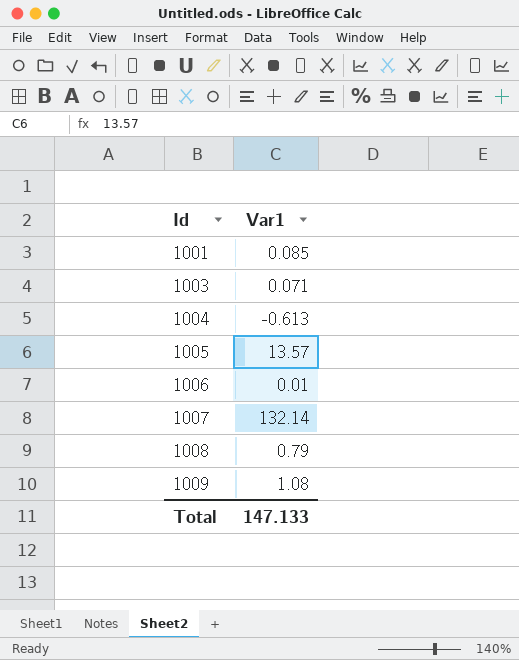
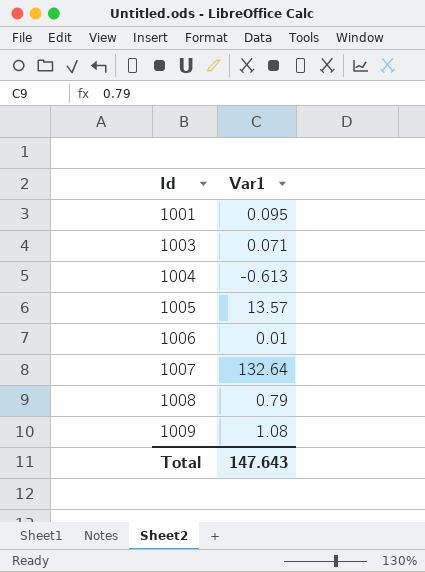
1001 | Var1: 0.085 -> 0.095
1007 | Var1: 132.14 -> 132.64
Total | Var1: 147.133 -> 147.643

